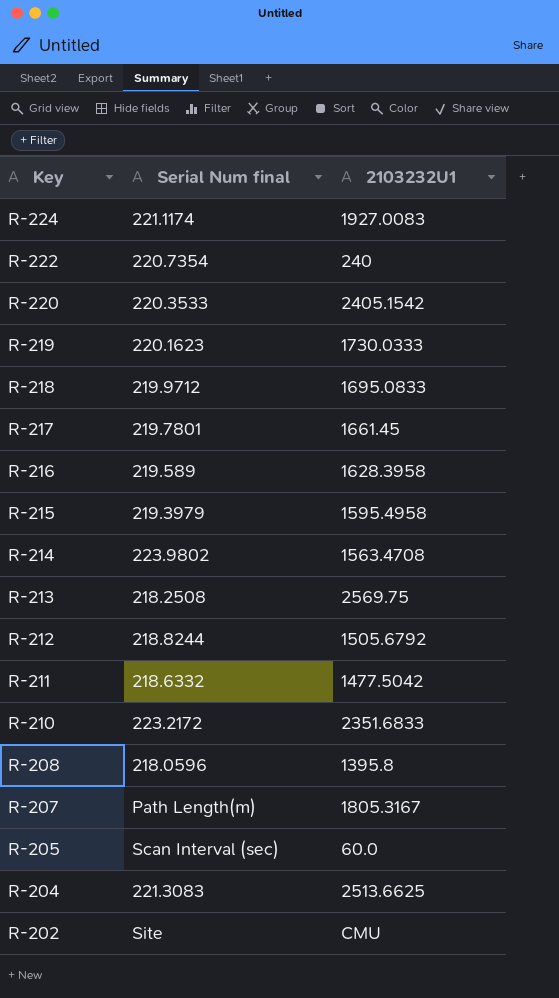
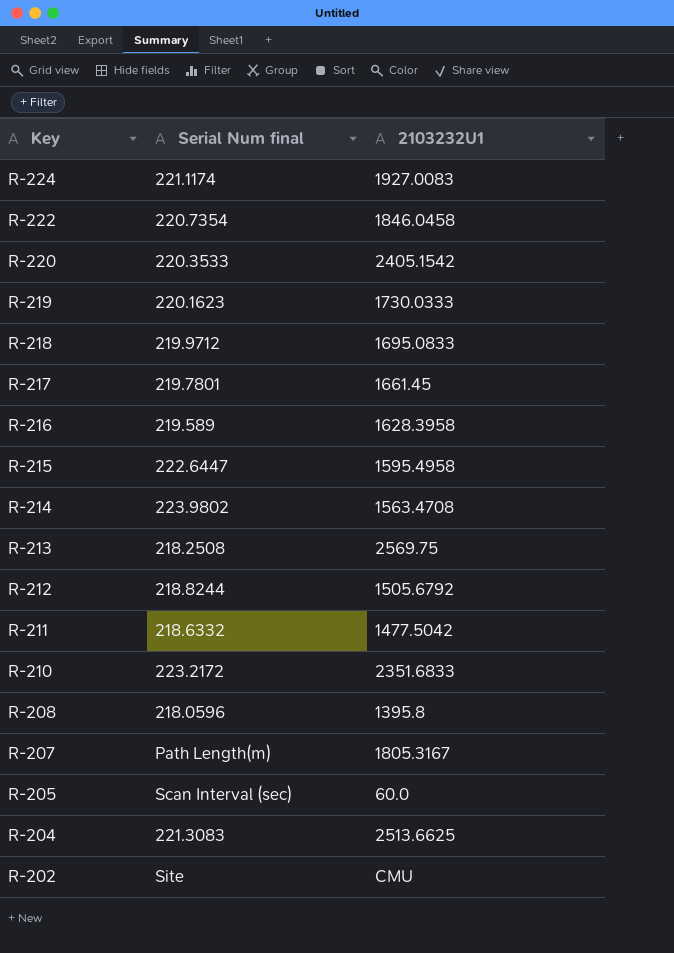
R-222 | 2103232U1: 240 -> 1846.0458
R-215 | Serial Num final: 219.3979 -> 222.6447

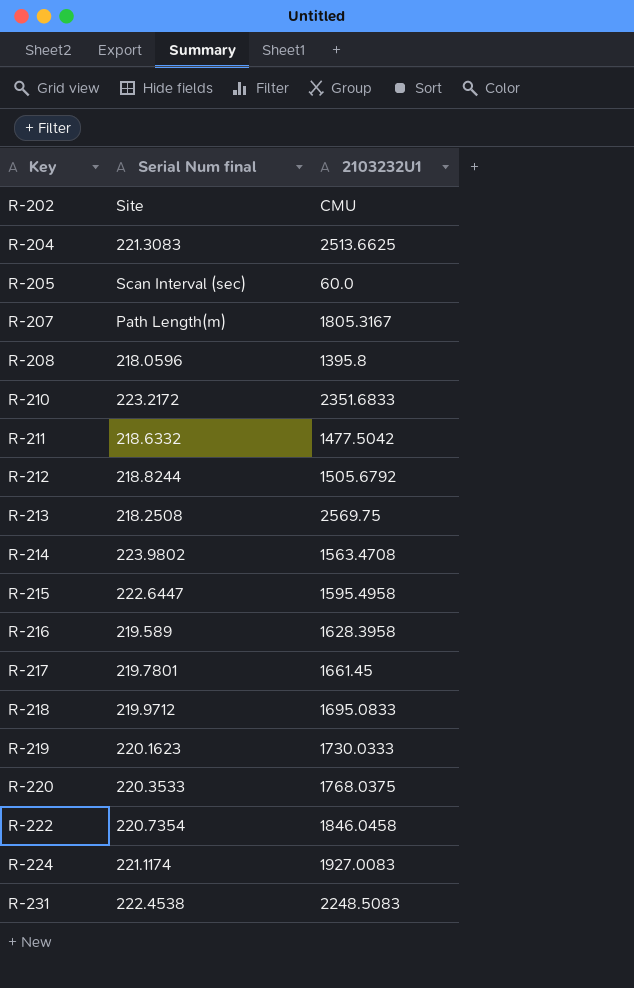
row order: Key descending -> Key ascending
R-220 | 2103232U1: 2405.1542 -> 1768.0375
row R-231: none -> 222.4538 | 2248.5083

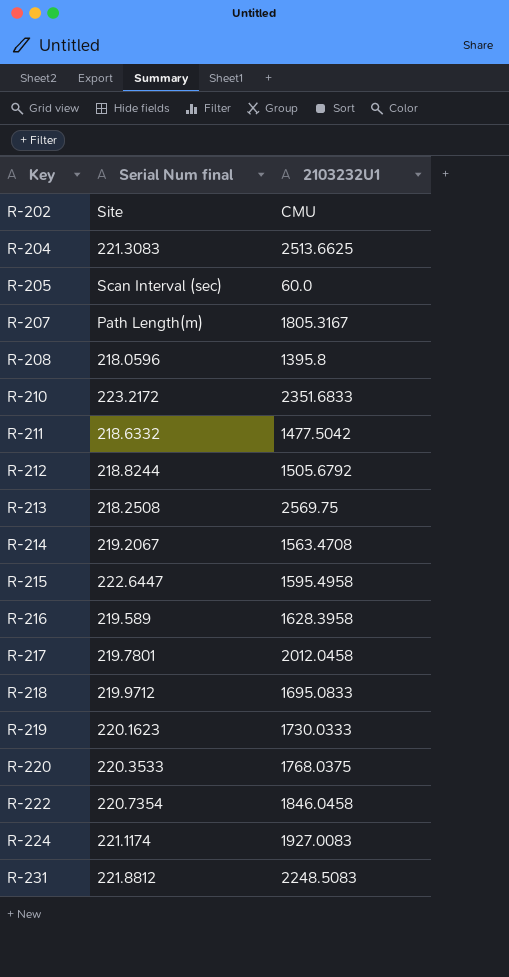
R-214 | Serial Num final: 223.9802 -> 219.2067
R-217 | 2103232U1: 1661.45 -> 2012.0458
R-231 | Serial Num final: 222.4538 -> 221.8812

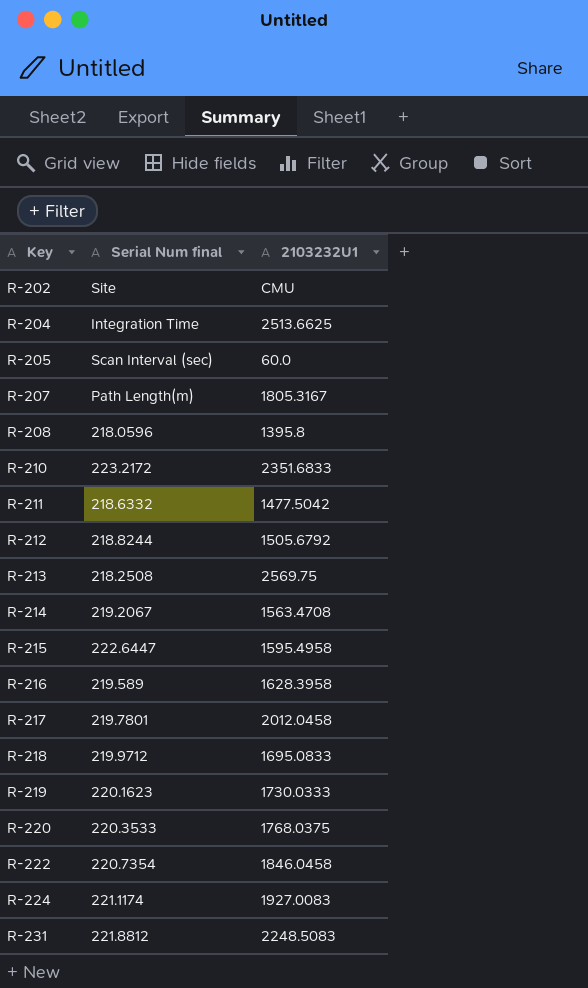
R-204 | Serial Num final: 221.3083 -> Integration Time

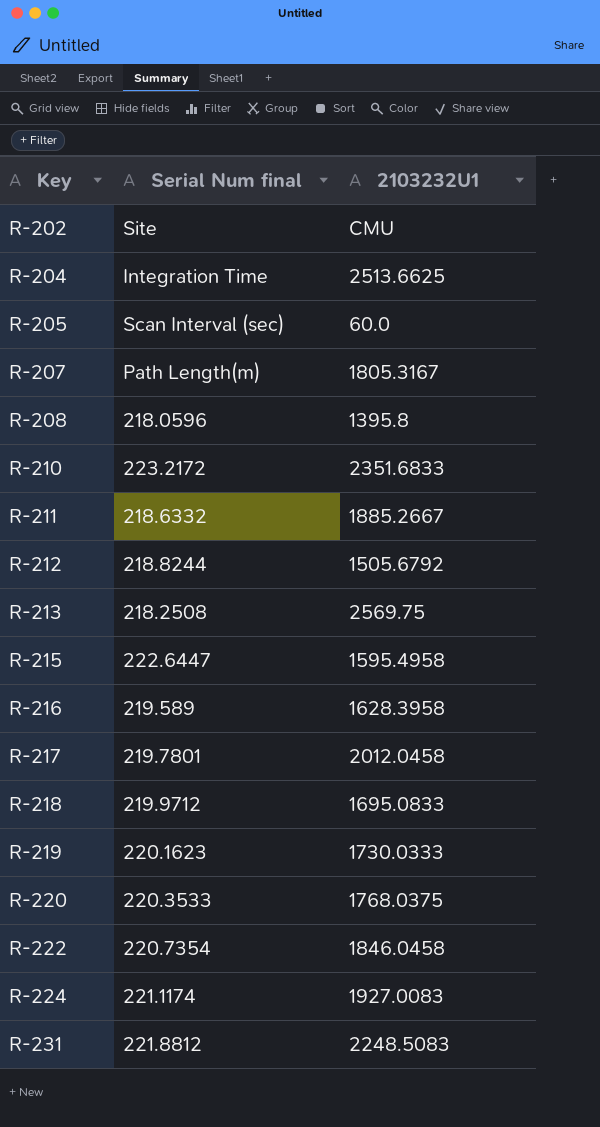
row R-214: 219.2067 | 1563.4708 -> none
R-211 | 2103232U1: 1477.5042 -> 1885.2667

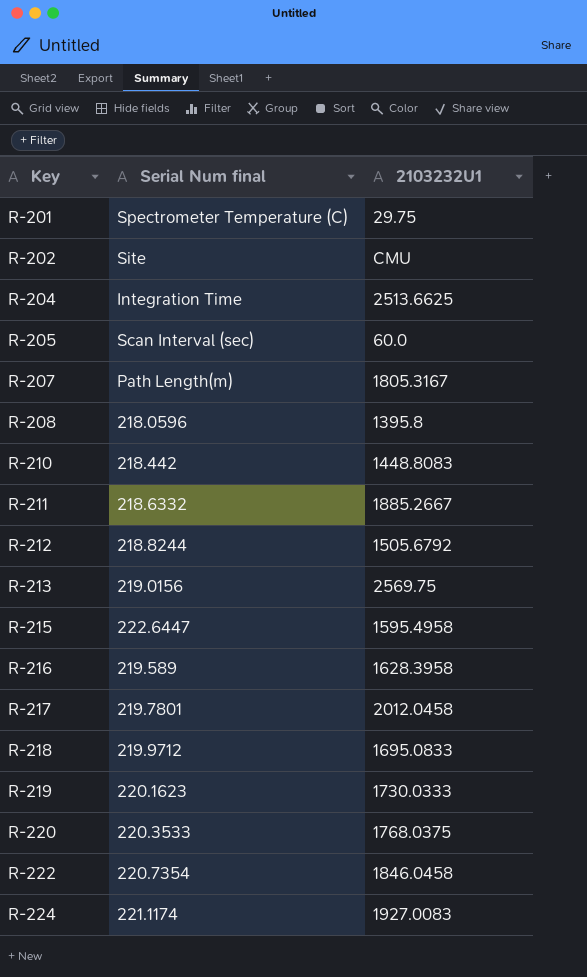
row R-231: 221.8812 | 2248.5083 -> none
row R-201: none -> Spectrometer Temperature (C) | 29.75
R-210 | Serial Num final: 223.2172 -> 218.442
R-210 | 2103232U1: 2351.6833 -> 1448.8083
R-213 | Serial Num final: 218.2508 -> 219.0156

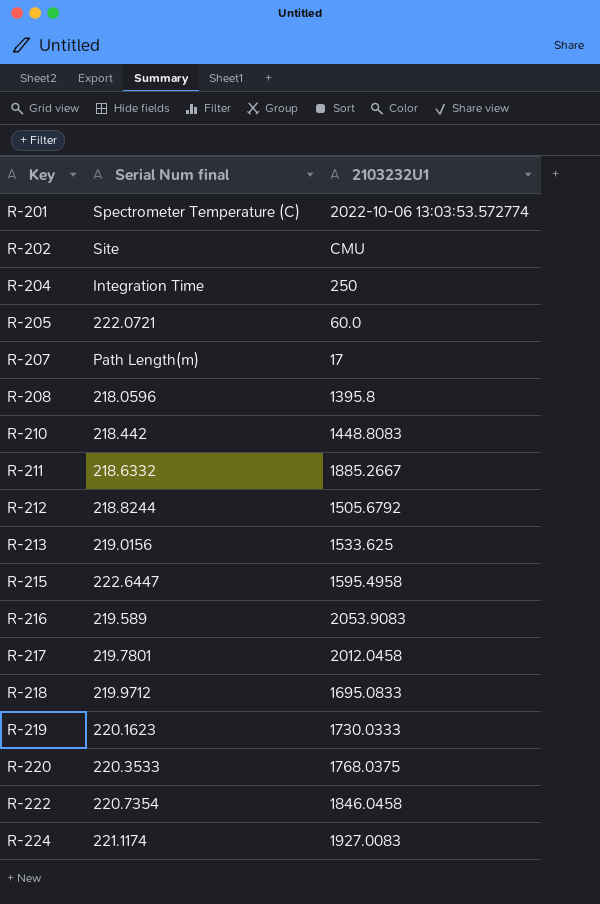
R-201 | 2103232U1: 29.75 -> 2022-10-06 13:03:53.572774
R-204 | 2103232U1: 2513.6625 -> 250
R-205 | Serial Num final: Scan Interval (sec) -> 222.0721
R-207 | 2103232U1: 1805.3167 -> 17
R-213 | 2103232U1: 2569.75 -> 1533.625
R-216 | 2103232U1: 1628.3958 -> 2053.9083

